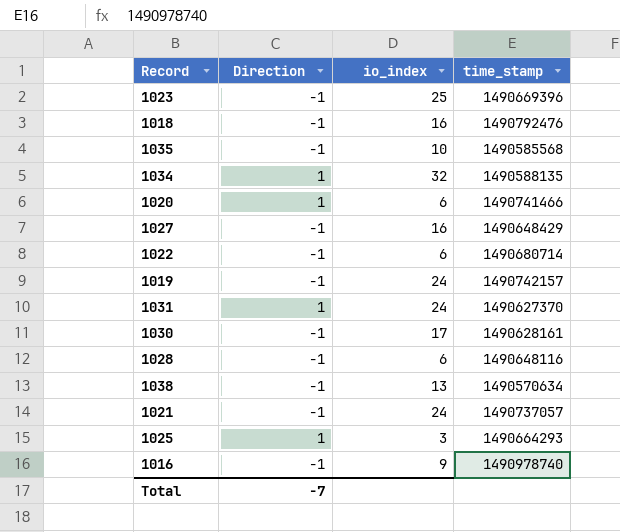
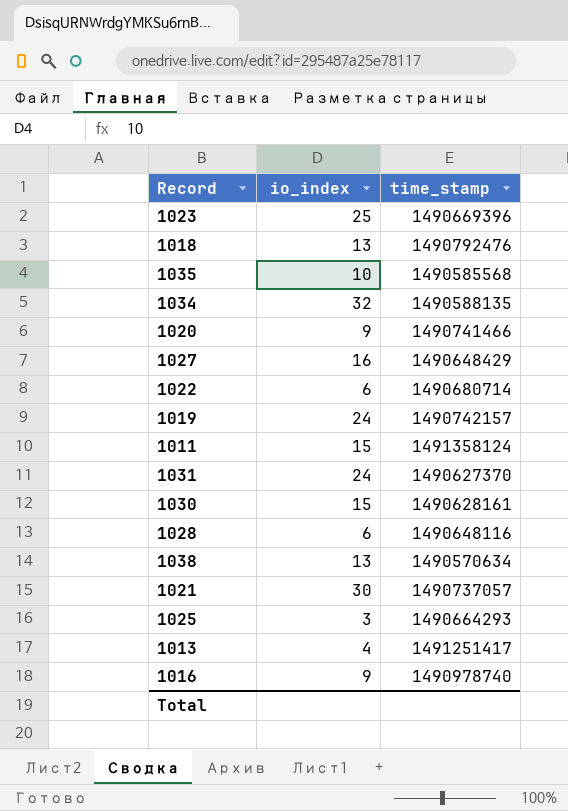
column Direction | position: 2 -> none
1018 | io_index: 16 -> 13
1020 | io_index: 6 -> 9
row 1011: none -> 15 | 1491358124
1030 | io_index: 17 -> 15
1021 | io_index: 24 -> 30
row 1013: none -> 4 | 1491251417

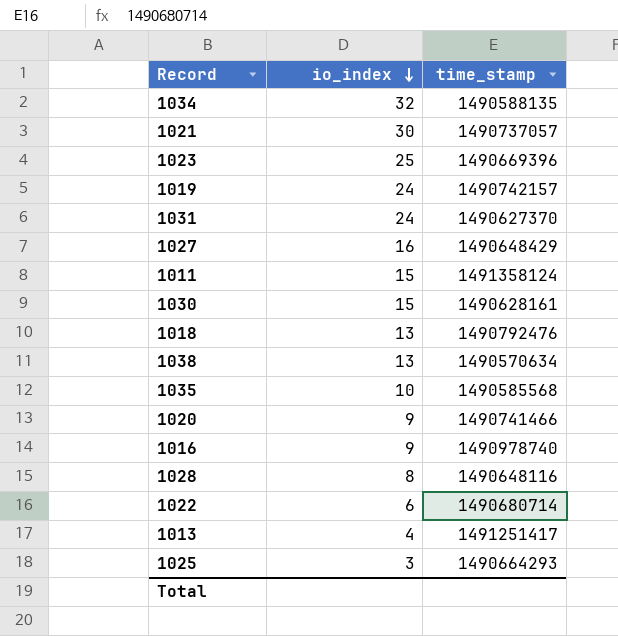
row order: none -> io_index descending
1028 | io_index: 6 -> 8

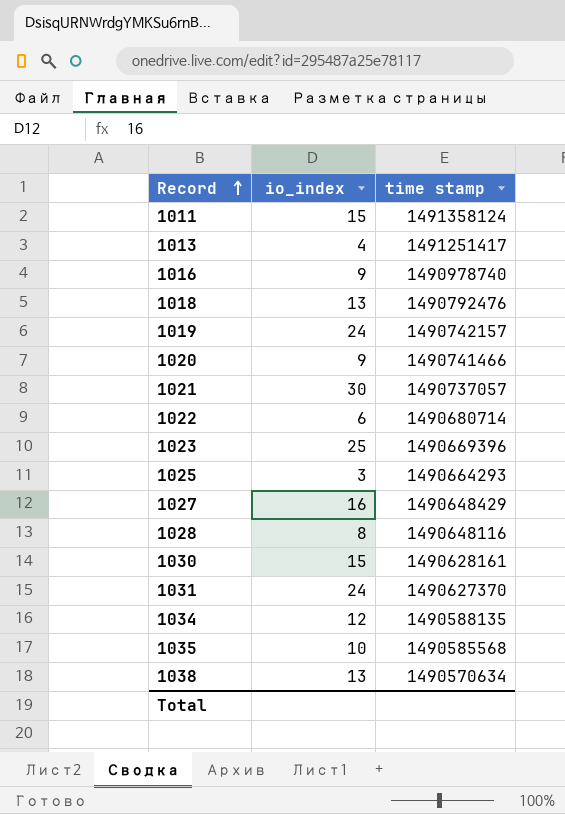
row order: io_index descending -> Record ascending
column name: time_stamp -> time stamp
1034 | io_index: 32 -> 12

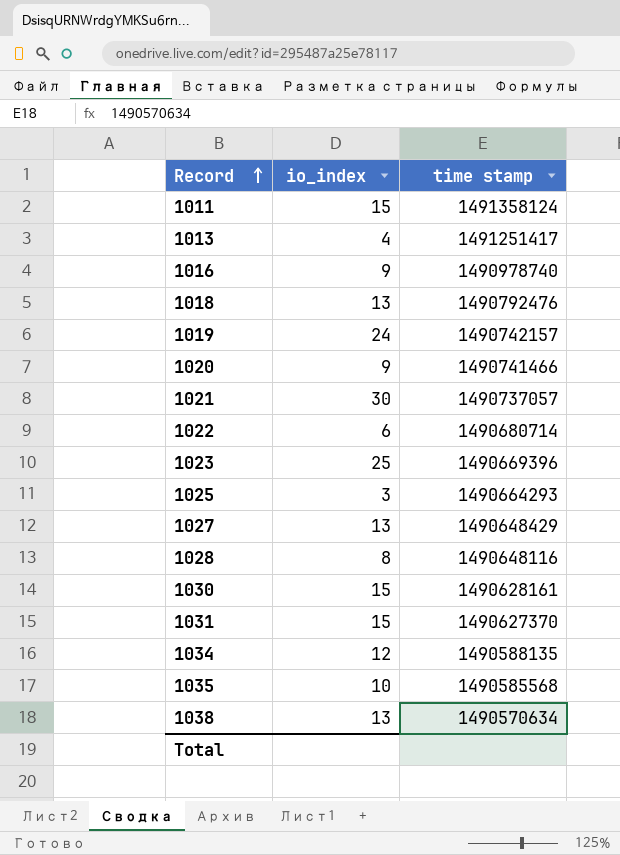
1027 | io_index: 16 -> 13
1031 | io_index: 24 -> 15

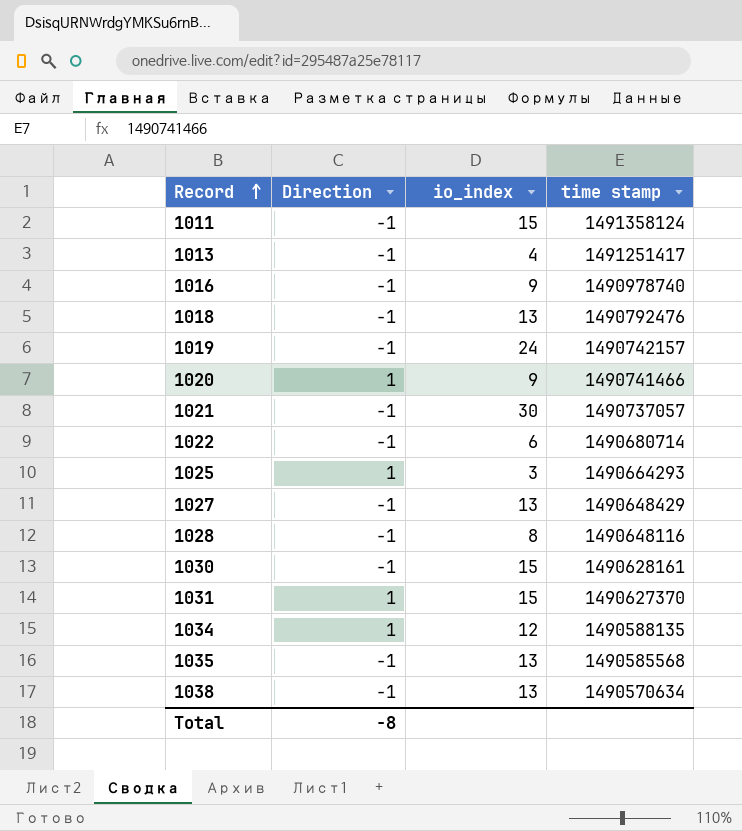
column Direction | position: none -> 2
row 1023: 25 | 1490669396 -> none
1035 | io_index: 10 -> 13

